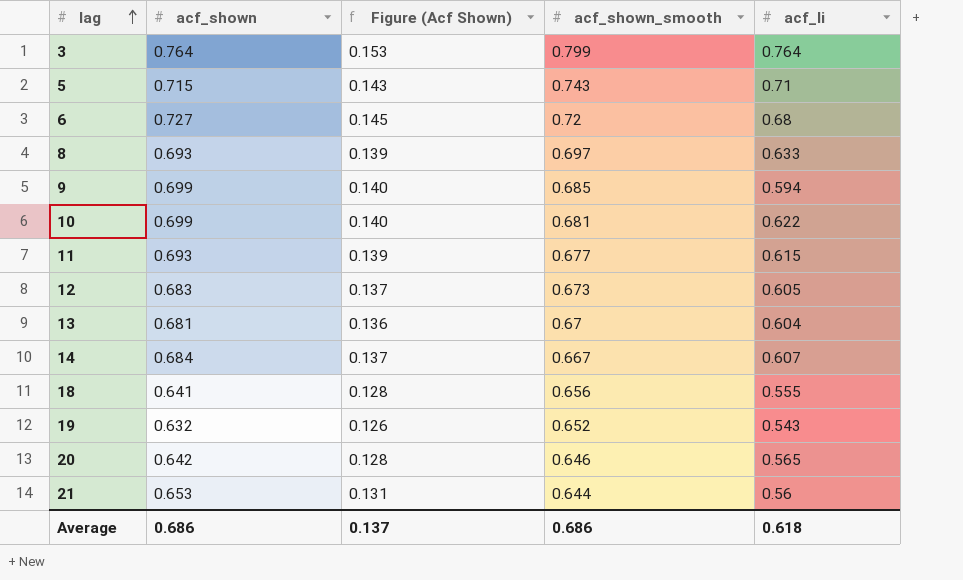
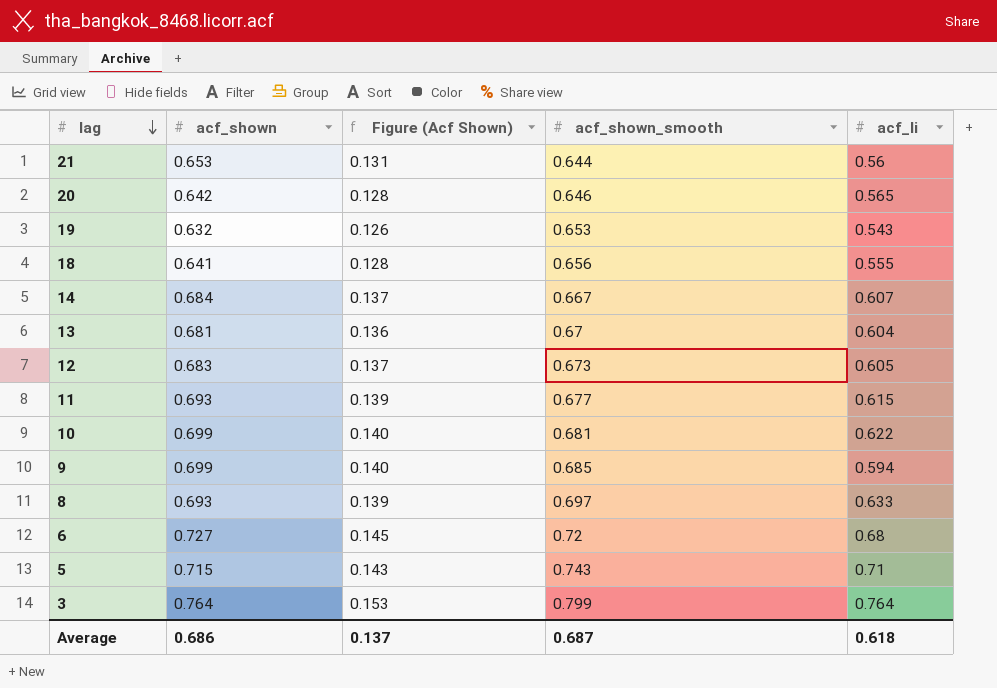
row order: lag ascending -> lag descending
19 | acf_shown_smooth: 0.652 -> 0.653
Average | acf_shown_smooth: 0.686 -> 0.687

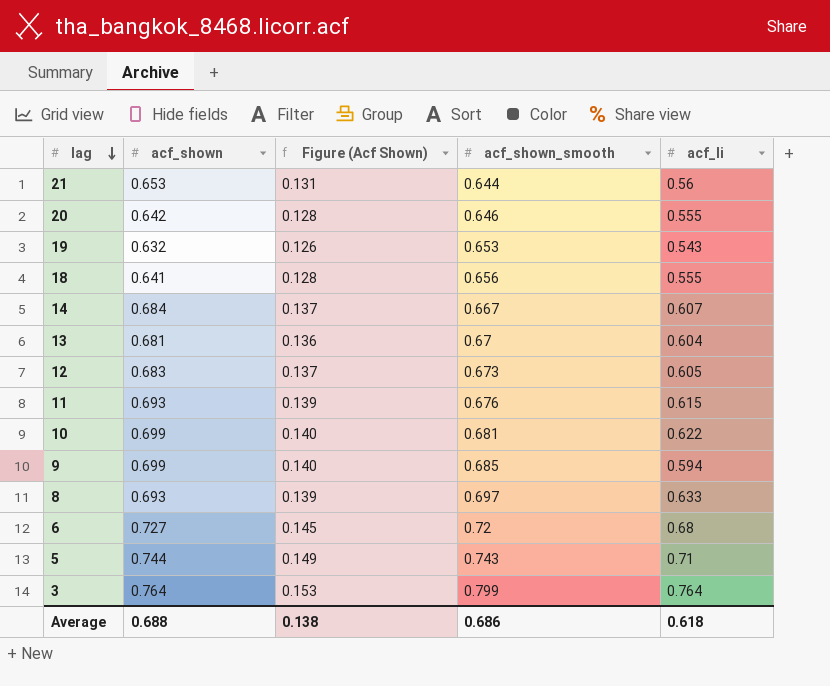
20 | acf_li: 0.565 -> 0.555
11 | acf_shown_smooth: 0.677 -> 0.676
5 | acf_shown: 0.715 -> 0.744
5 | Figure (Acf Shown): 0.143 -> 0.149
Average | acf_shown: 0.686 -> 0.688
Average | Figure (Acf Shown): 0.137 -> 0.138
Average | acf_shown_smooth: 0.687 -> 0.686

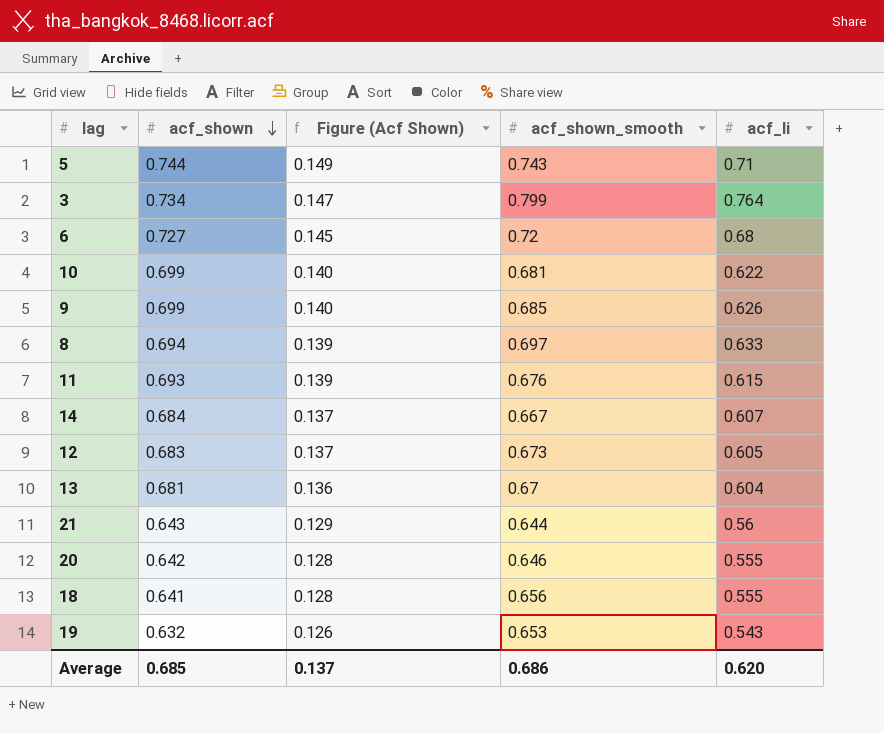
row order: lag descending -> acf_shown descending
3 | acf_shown: 0.764 -> 0.734
3 | Figure (Acf Shown): 0.153 -> 0.147
9 | acf_li: 0.594 -> 0.626
8 | acf_shown: 0.693 -> 0.694
21 | acf_shown: 0.653 -> 0.643
21 | Figure (Acf Shown): 0.131 -> 0.129
Average | acf_shown: 0.688 -> 0.685
Average | Figure (Acf Shown): 0.138 -> 0.137
Average | acf_li: 0.618 -> 0.620

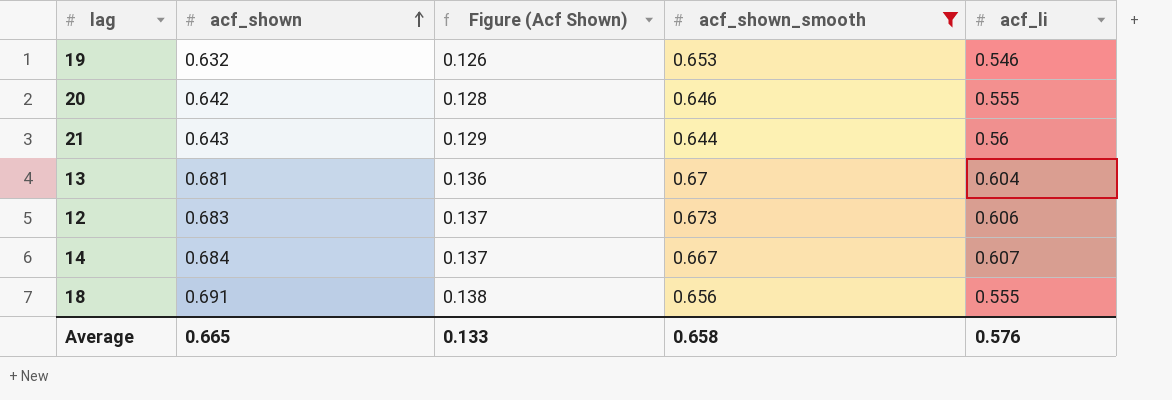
filter: none -> acf_shown_smooth <= 0.673
row order: acf_shown descending -> acf_shown ascending
19 | acf_li: 0.543 -> 0.546
12 | acf_li: 0.605 -> 0.606
18 | acf_shown: 0.641 -> 0.691
18 | Figure (Acf Shown): 0.128 -> 0.138
Average | acf_shown: 0.685 -> 0.665
Average | Figure (Acf Shown): 0.137 -> 0.133
Average | acf_shown_smooth: 0.686 -> 0.658
Average | acf_li: 0.620 -> 0.576

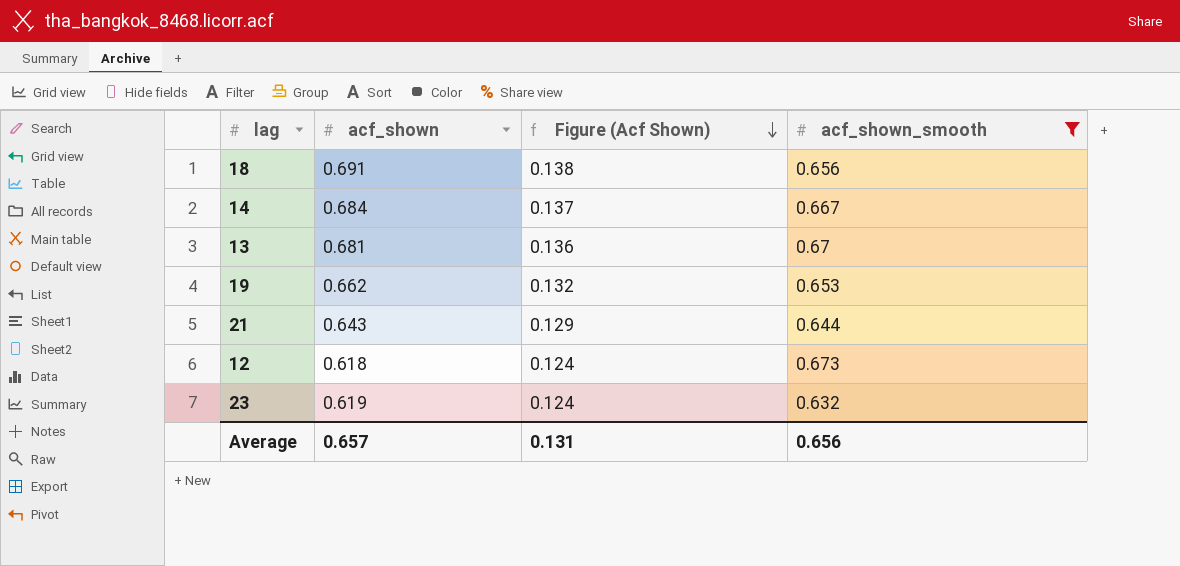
row order: acf_shown ascending -> Figure (Acf Shown) descending
column acf_li | position: 5 -> none
row 20: 0.642 | 0.128 | 0.646 | 0.555 -> none
19 | acf_shown: 0.632 -> 0.662
19 | Figure (Acf Shown): 0.126 -> 0.132
12 | acf_shown: 0.683 -> 0.618
12 | Figure (Acf Shown): 0.137 -> 0.124
row 23: none -> 0.619 | 0.124 | 0.632
Average | acf_shown: 0.665 -> 0.657
Average | Figure (Acf Shown): 0.133 -> 0.131
Average | acf_shown_smooth: 0.658 -> 0.656

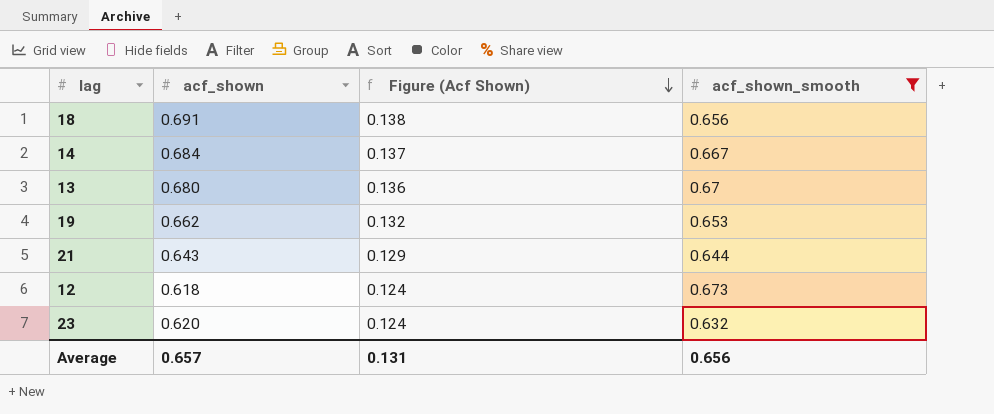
13 | acf_shown: 0.681 -> 0.680
23 | acf_shown: 0.619 -> 0.620

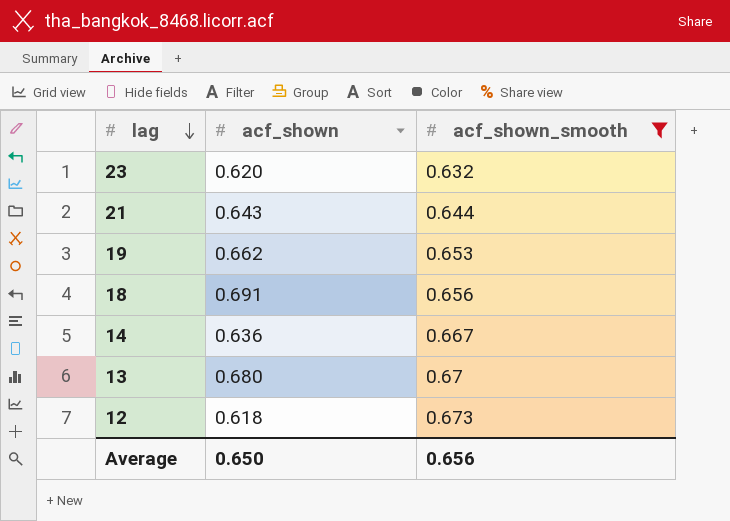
row order: Figure (Acf Shown) descending -> lag descending
column Figure (Acf Shown) | formula: [acf_shown] * 0.2 -> none
14 | acf_shown: 0.684 -> 0.636
Average | acf_shown: 0.657 -> 0.650

